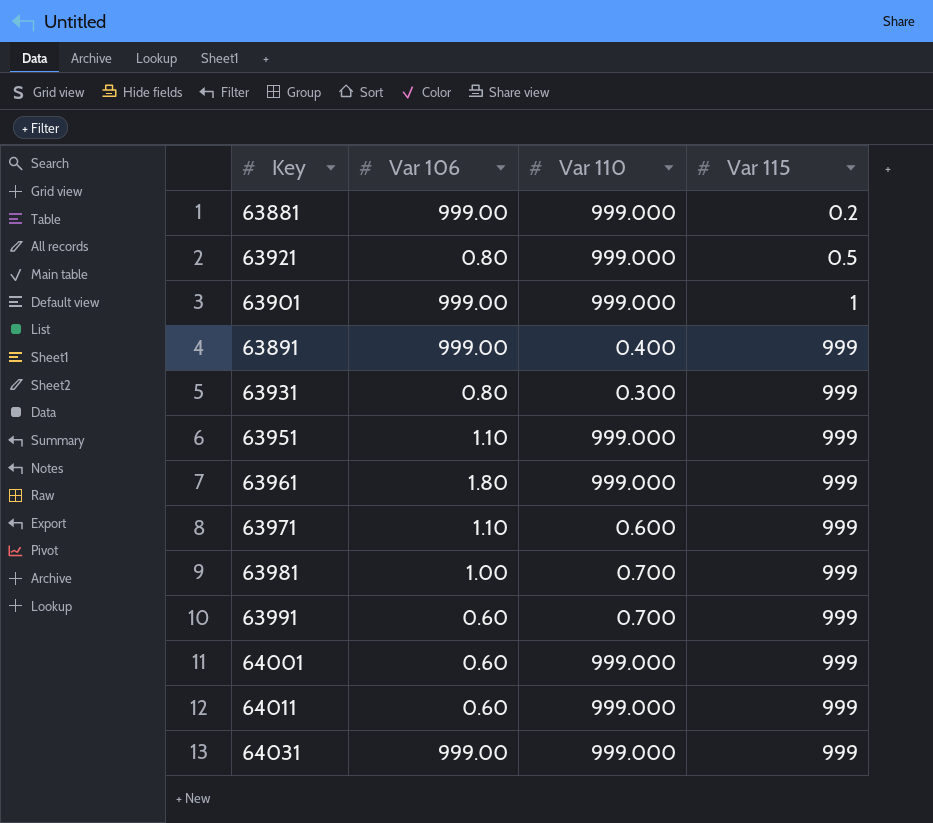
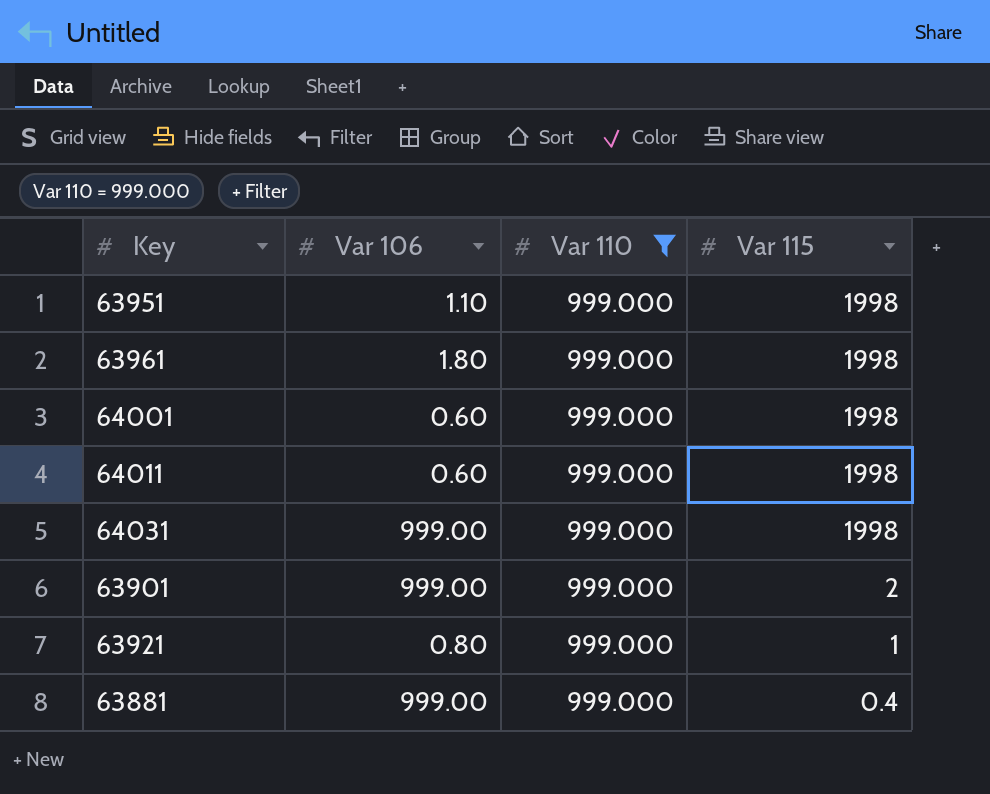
filter: none -> Var 110 = 999.000
row order: Var 115 ascending -> Var 115 descending
63951 | Var 115: 999 -> 1998
63961 | Var 115: 999 -> 1998
64001 | Var 115: 999 -> 1998
64011 | Var 115: 999 -> 1998
64031 | Var 115: 999 -> 1998
63901 | Var 115: 1 -> 2
63921 | Var 115: 0.5 -> 1
63881 | Var 115: 0.2 -> 0.4

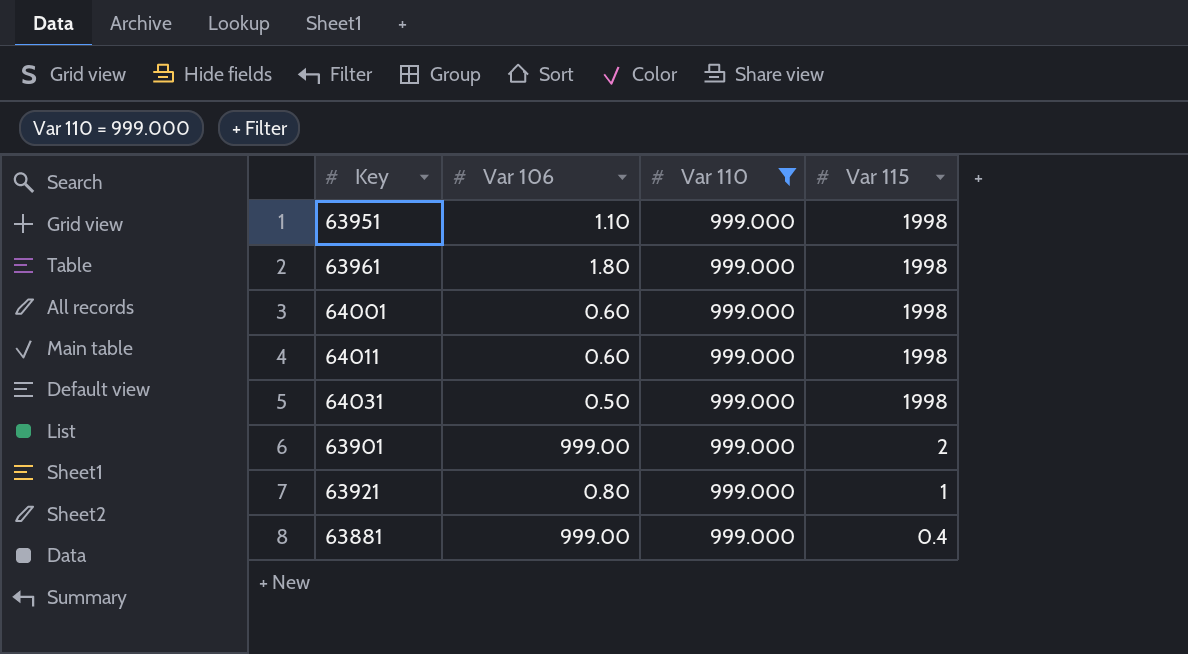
64031 | Var 106: 999.00 -> 0.50

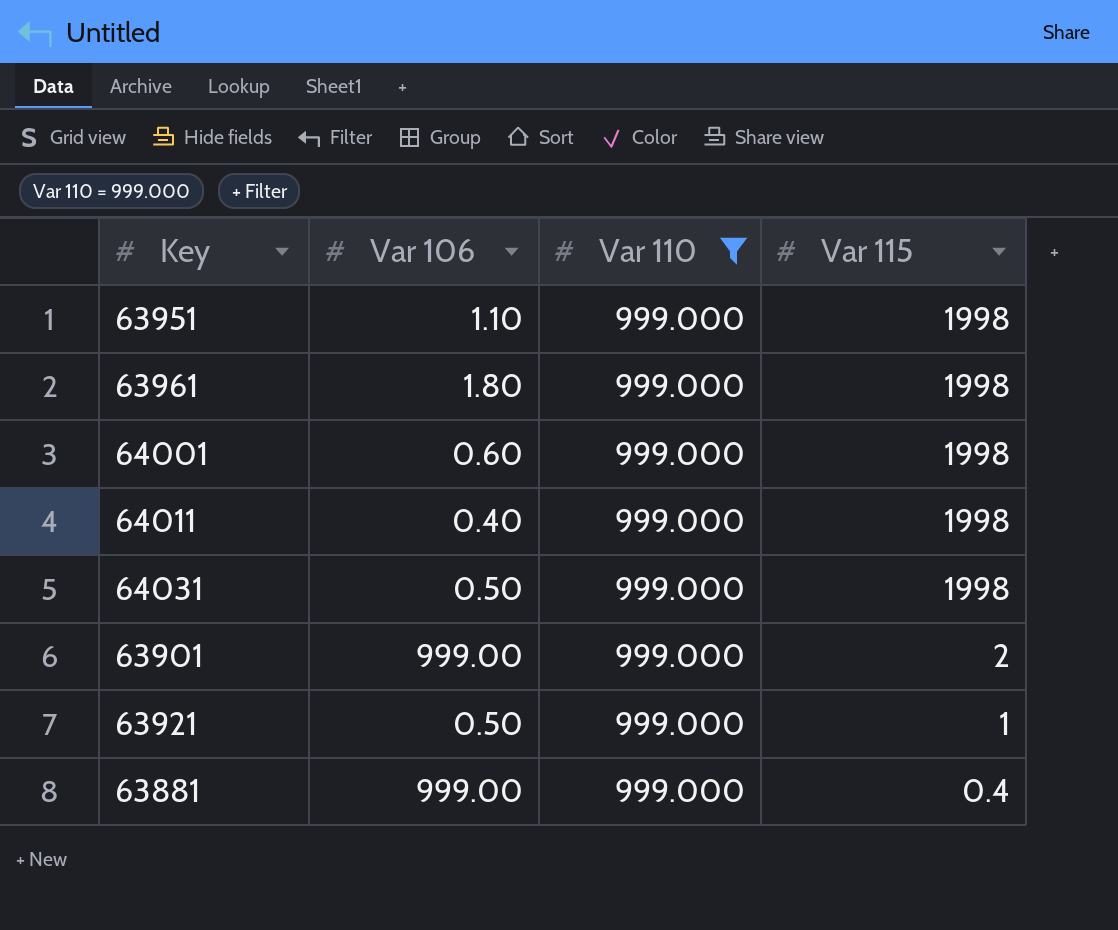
64011 | Var 106: 0.60 -> 0.40
63921 | Var 106: 0.80 -> 0.50

